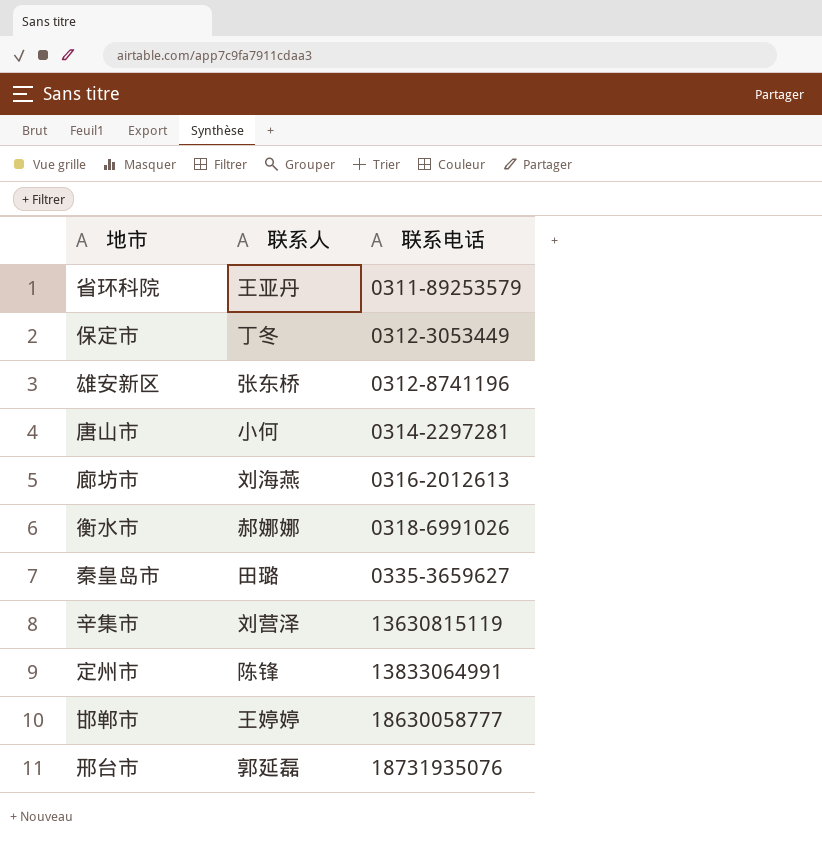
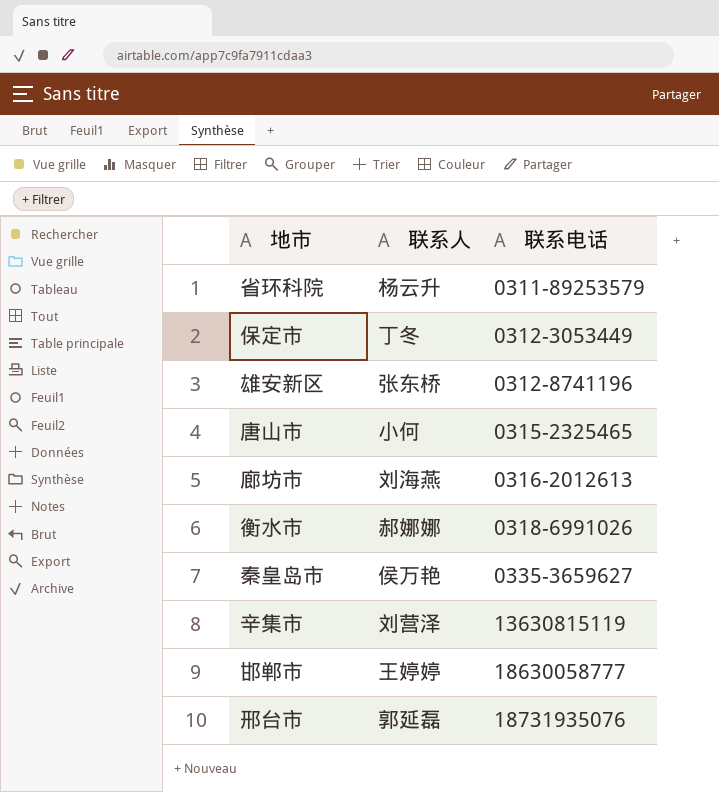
row 定州市: 陈锋 | 13833064991 -> none
省环科院 | 联系人: 王亚丹 -> 杨云升
唐山市 | 联系电话: 0314-2297281 -> 0315-2325465
秦皇岛市 | 联系人: 田璐 -> 侯万艳

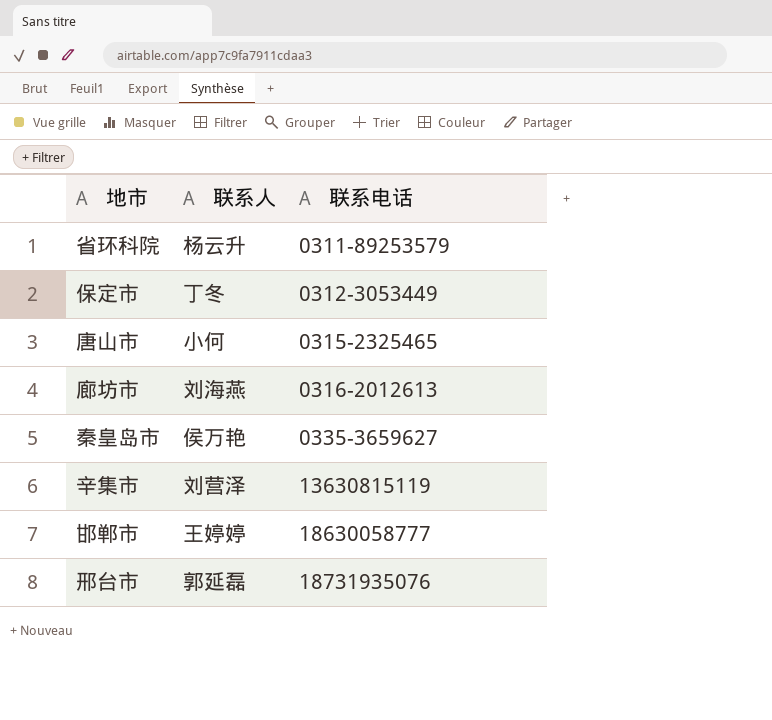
row 雄安新区: 张东桥 | 0312-8741196 -> none
row 衡水市: 郝娜娜 | 0318-6991026 -> none

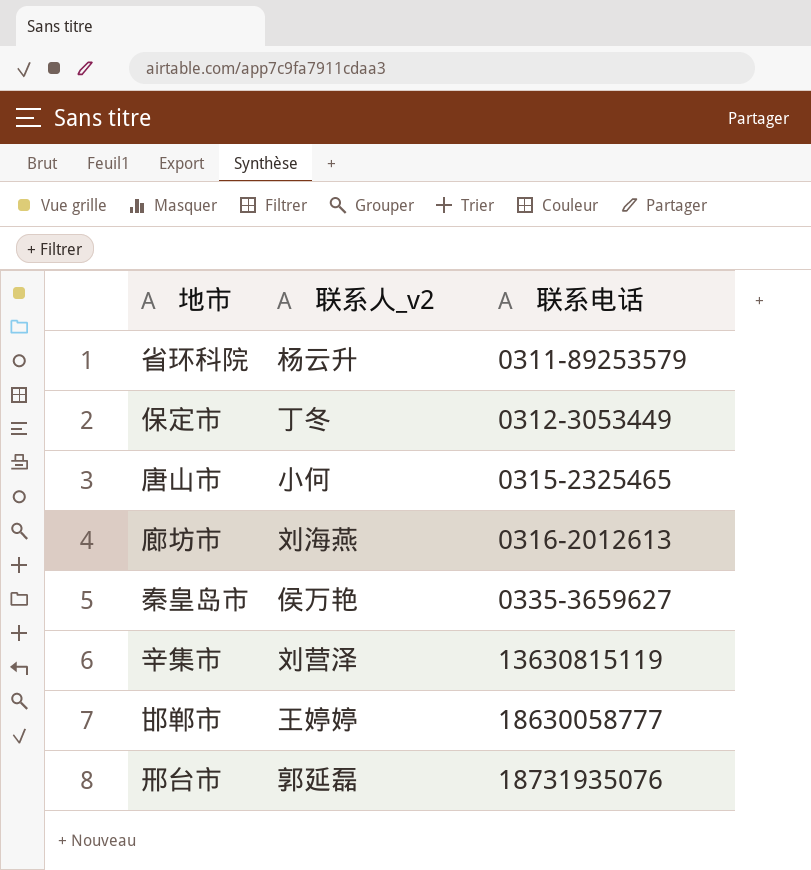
column name: 联系人 -> 联系人_v2

